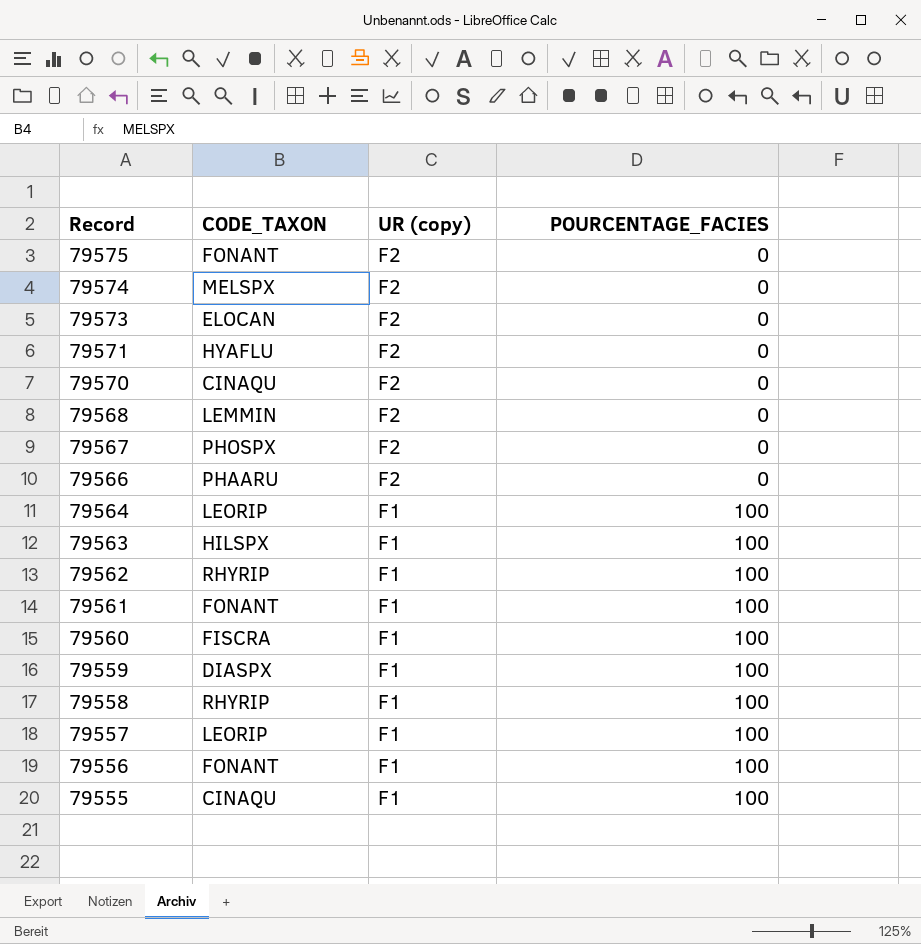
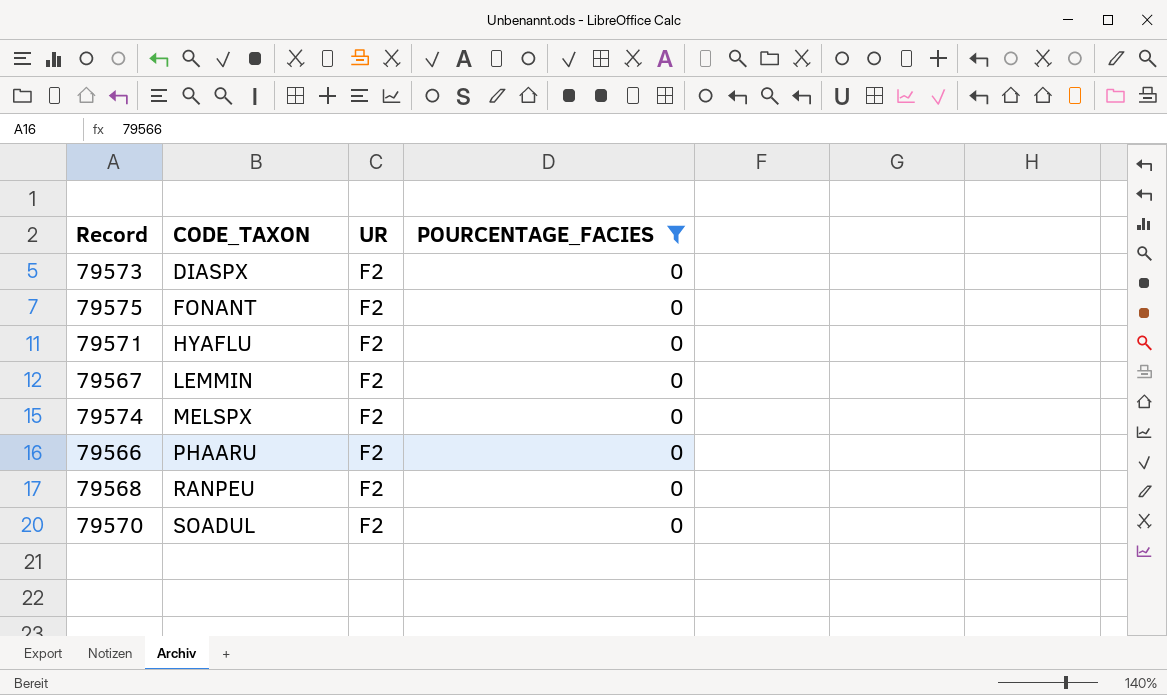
filter: none -> POURCENTAGE_FACIES = 0
row order: Record descending -> CODE_TAXON ascending
column name: UR (copy) -> UR
79573 | CODE_TAXON: ELOCAN -> DIASPX
79567 | CODE_TAXON: PHOSPX -> LEMMIN
79568 | CODE_TAXON: LEMMIN -> RANPEU
79570 | CODE_TAXON: CINAQU -> SOADUL

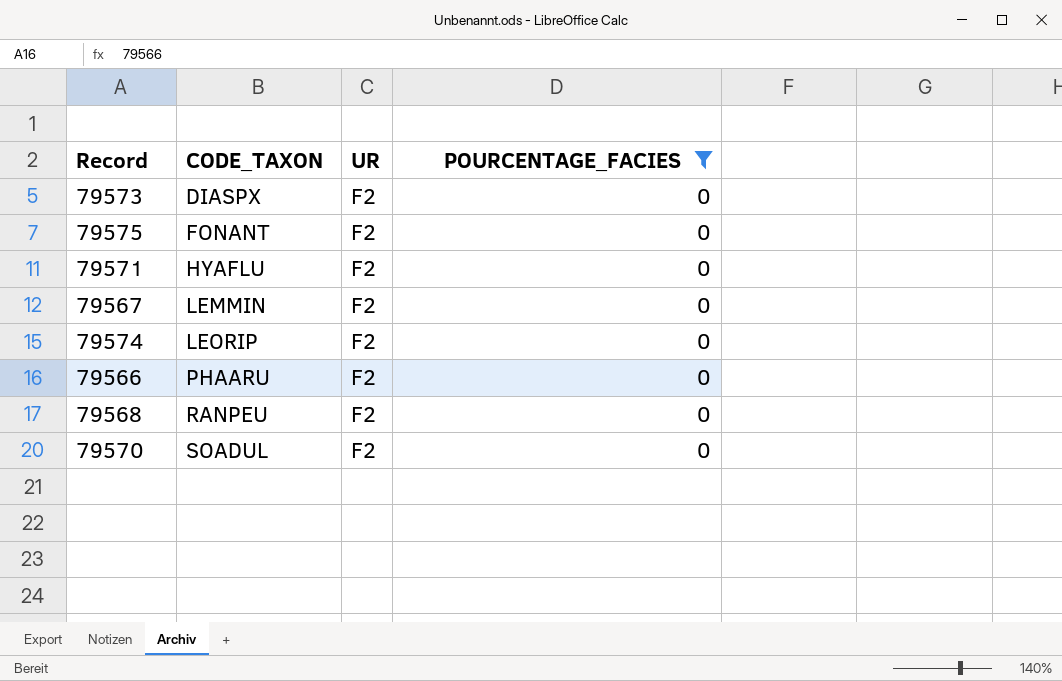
79574 | CODE_TAXON: MELSPX -> LEORIP

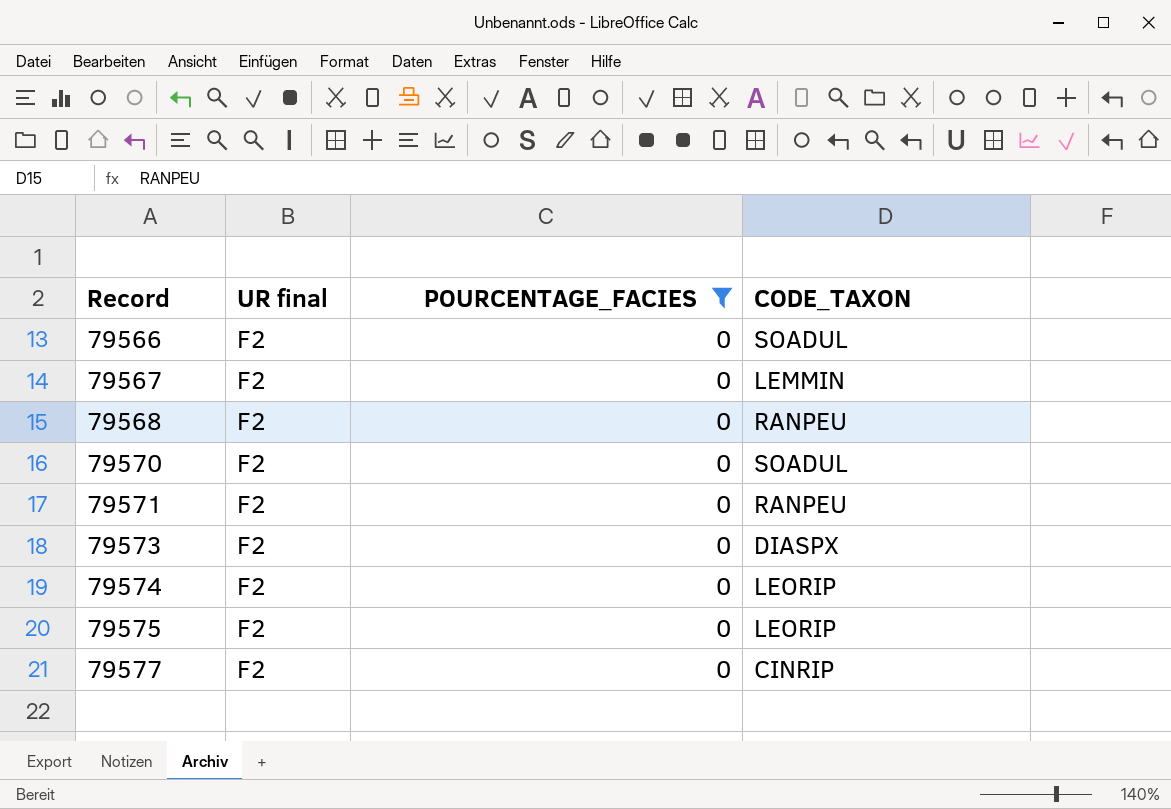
row order: CODE_TAXON ascending -> Record ascending
column name: UR -> UR final
column CODE_TAXON | position: 2 -> 4
79566 | CODE_TAXON: PHAARU -> SOADUL
79571 | CODE_TAXON: HYAFLU -> RANPEU
79575 | CODE_TAXON: FONANT -> LEORIP
row 79577: none -> F2 | 0 | CINRIP

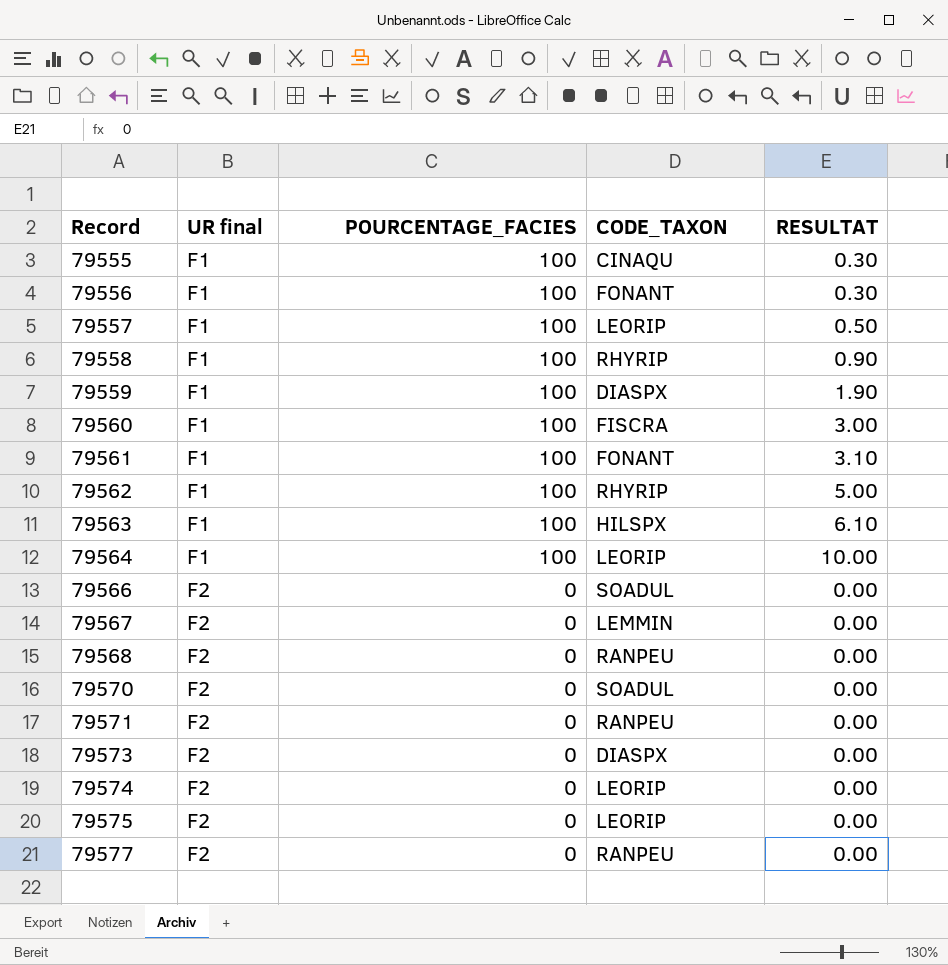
filter: POURCENTAGE_FACIES = 0 -> none
column RESULTAT | position: none -> 5
79577 | CODE_TAXON: CINRIP -> RANPEU

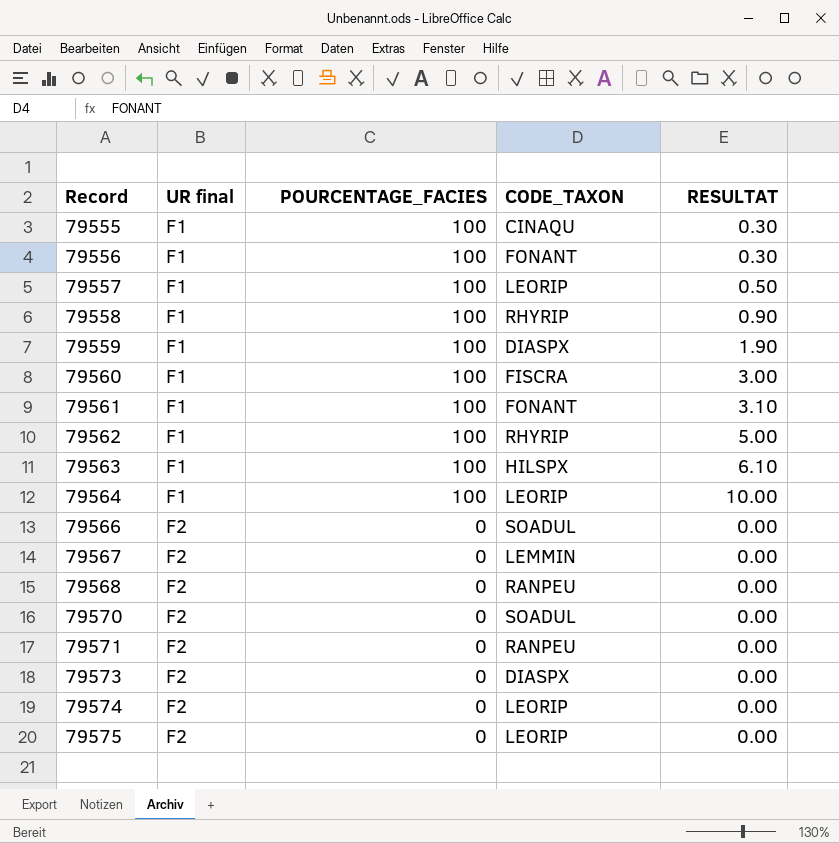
row 79577: F2 | 0 | RANPEU | 0.00 -> none

